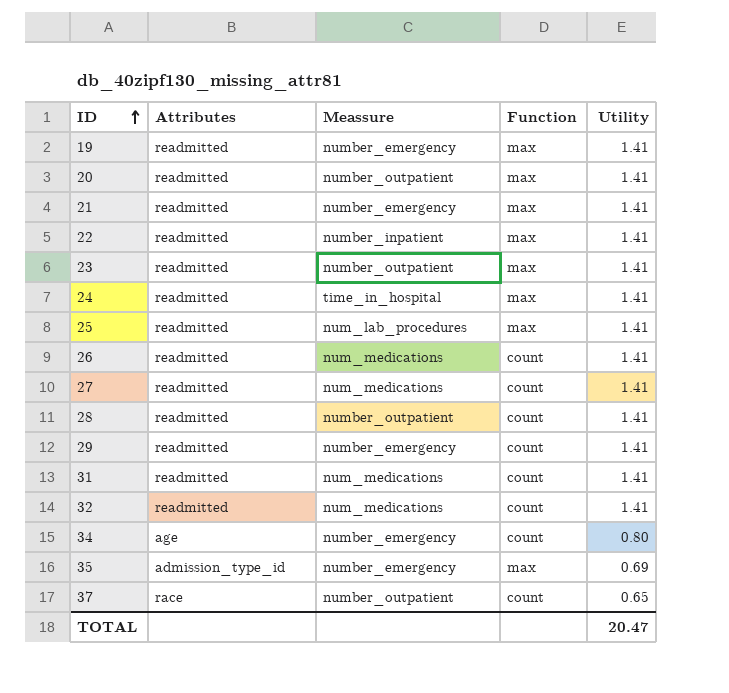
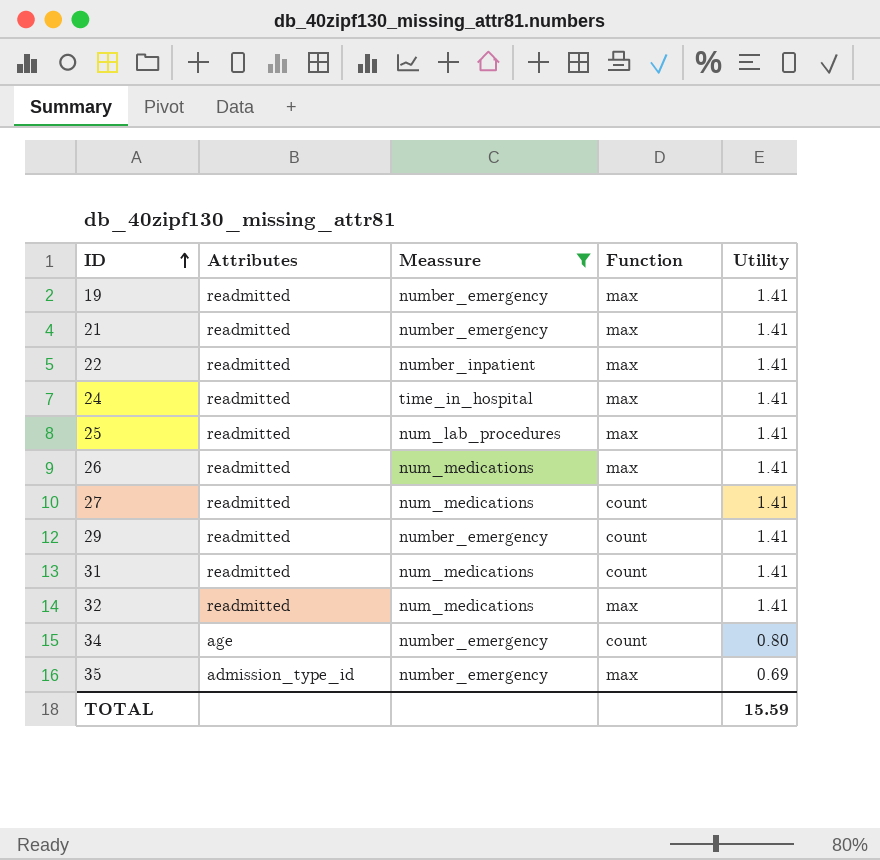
filter: none -> Meassure != number_outpatient
26 | Function: count -> max
32 | Function: count -> max
TOTAL | Utility: 20.47 -> 15.59

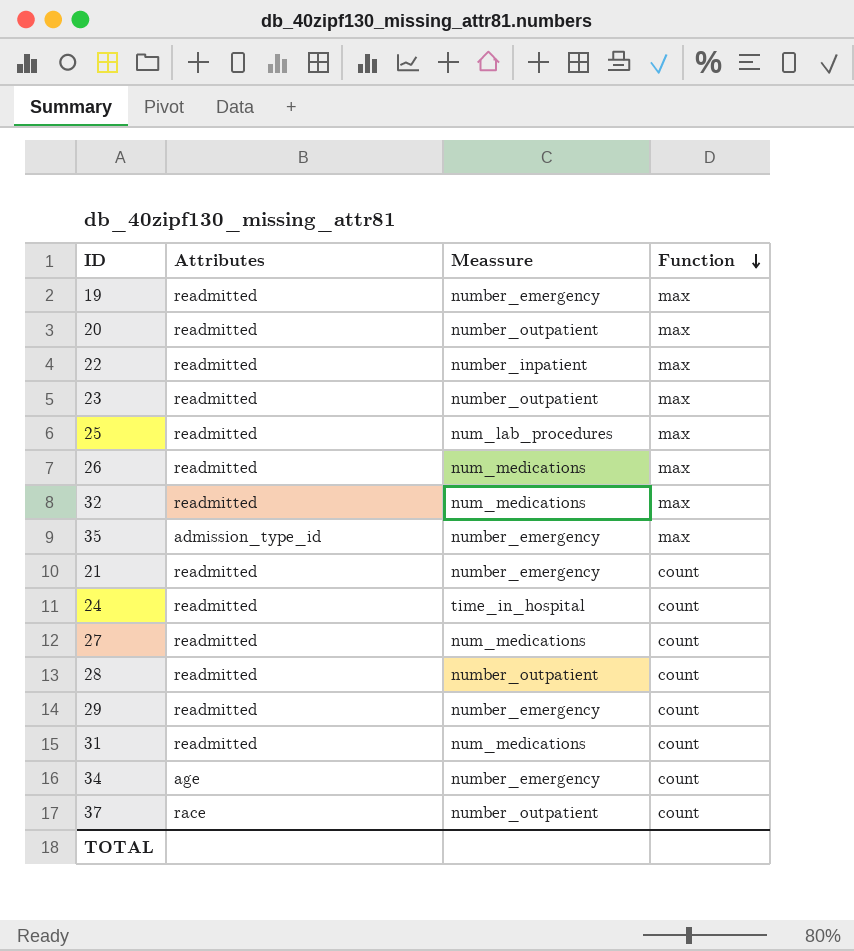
filter: Meassure != number_outpatient -> none
row order: ID ascending -> Function descending
column Utility | position: 5 -> none
21 | Function: max -> count
24 | Function: max -> count

